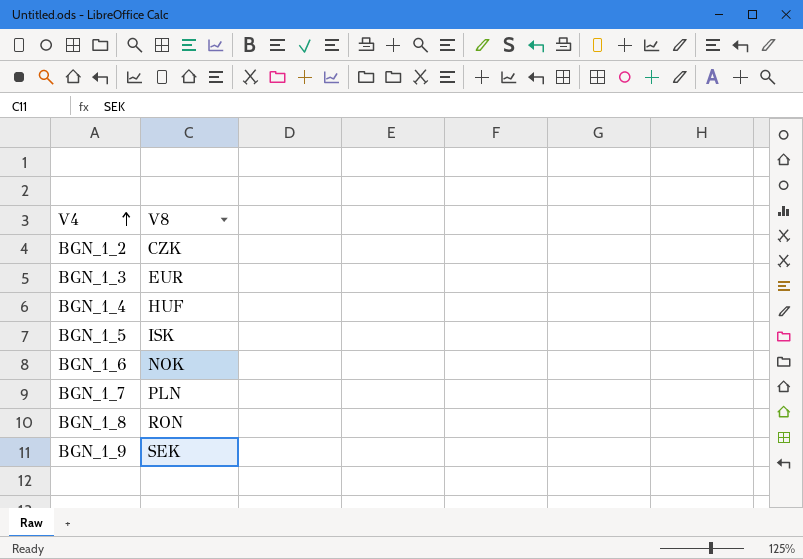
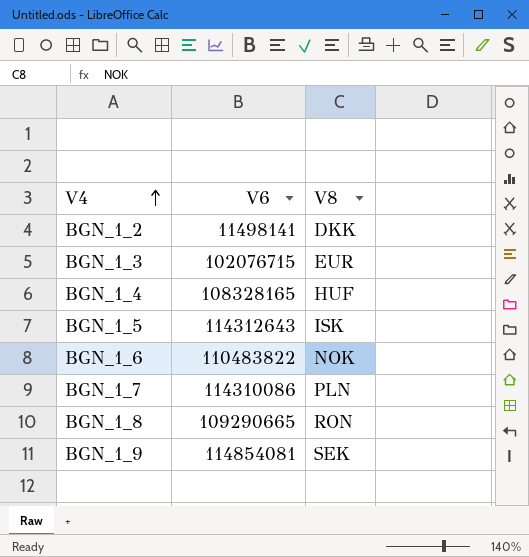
column V6 | position: none -> 2
BGN_1_2 | V8: CZK -> DKK

